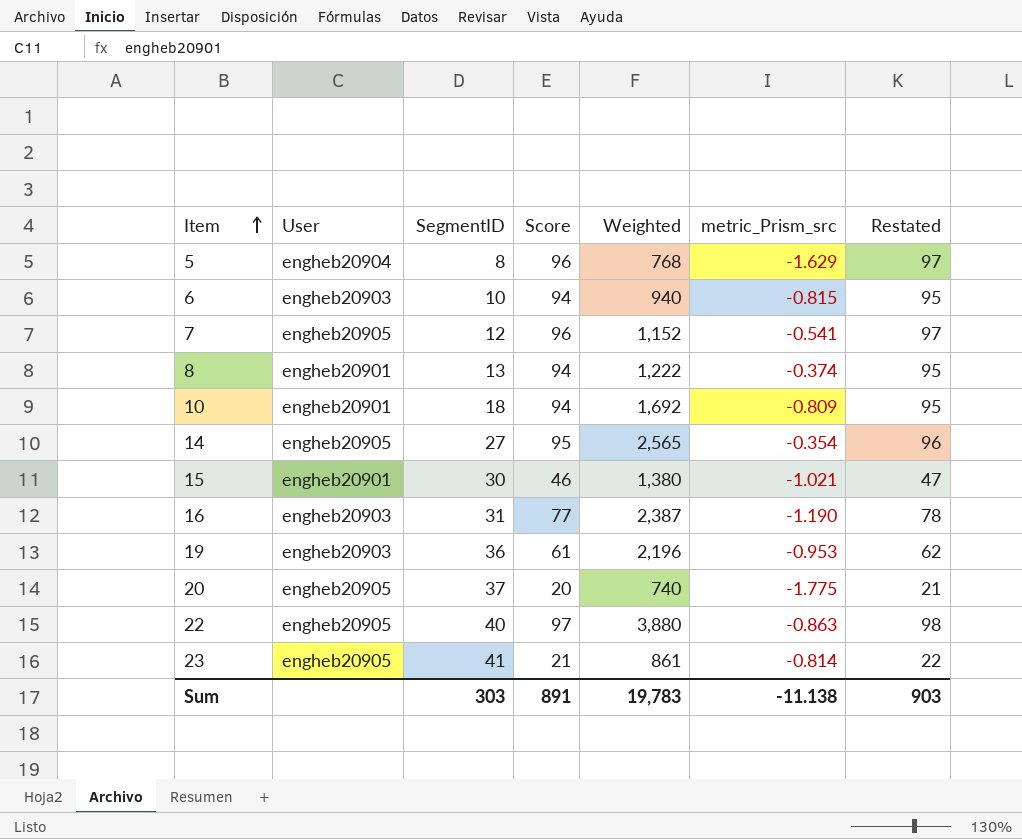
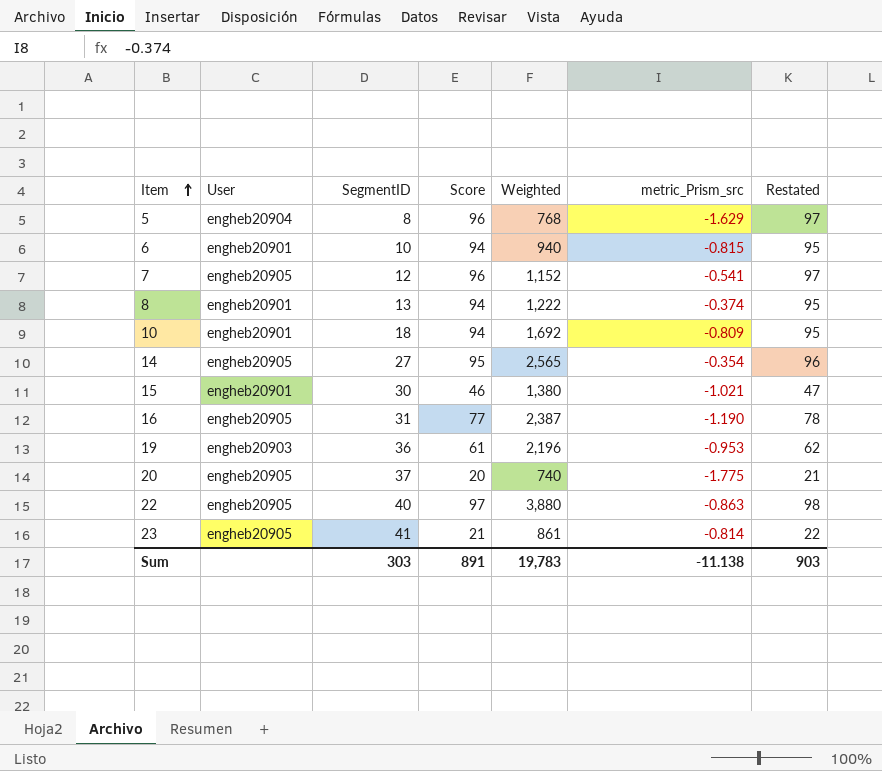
6 | User: engheb20903 -> engheb20901
16 | User: engheb20903 -> engheb20905

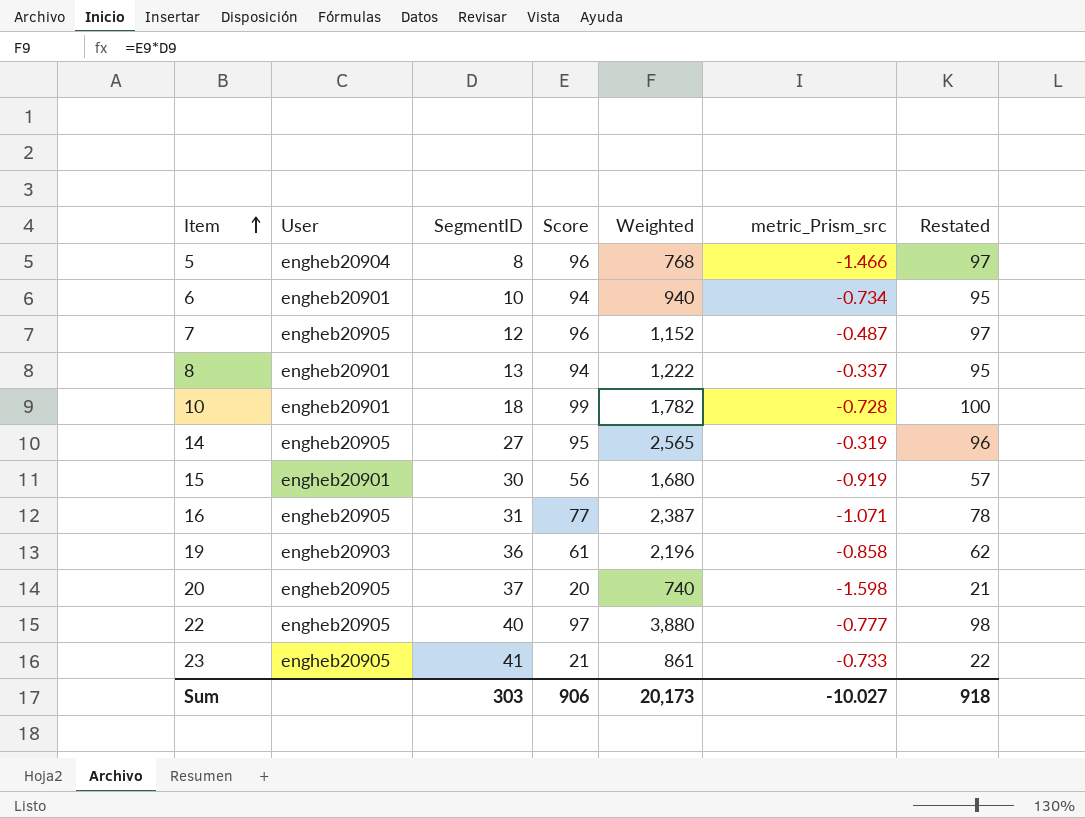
5 | metric_Prism_src: -1.629 -> -1.466
6 | metric_Prism_src: -0.815 -> -0.734
7 | metric_Prism_src: -0.541 -> -0.487
8 | metric_Prism_src: -0.374 -> -0.337
10 | Score: 94 -> 99
10 | Weighted: 1,692 -> 1,782
10 | metric_Prism_src: -0.809 -> -0.728
10 | Restated: 95 -> 100
14 | metric_Prism_src: -0.354 -> -0.319
15 | Score: 46 -> 56
15 | Weighted: 1,380 -> 1,680
15 | metric_Prism_src: -1.021 -> -0.919
15 | Restated: 47 -> 57
16 | metric_Prism_src: -1.190 -> -1.071
19 | metric_Prism_src: -0.953 -> -0.858
20 | metric_Prism_src: -1.775 -> -1.598
22 | metric_Prism_src: -0.863 -> -0.777
23 | metric_Prism_src: -0.814 -> -0.733
Sum | Score: 891 -> 906
Sum | Weighted: 19,783 -> 20,173
Sum | metric_Prism_src: -11.138 -> -10.027
Sum | Restated: 903 -> 918

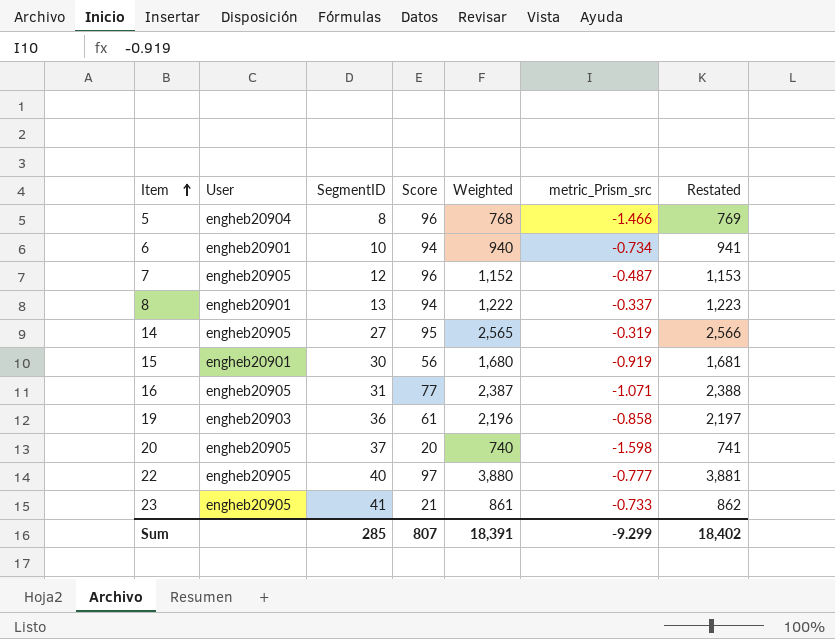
column Restated | formula: [Score] + 1 -> [Weighted] + 1
row 10: engheb20901 | 18 | 99 | 1,782 | -0.728 | 100 -> none
Sum | SegmentID: 303 -> 285
Sum | Score: 906 -> 807
Sum | Weighted: 20,173 -> 18,391
Sum | metric_Prism_src: -10.027 -> -9.299
Sum | Restated: 918 -> 18,402

